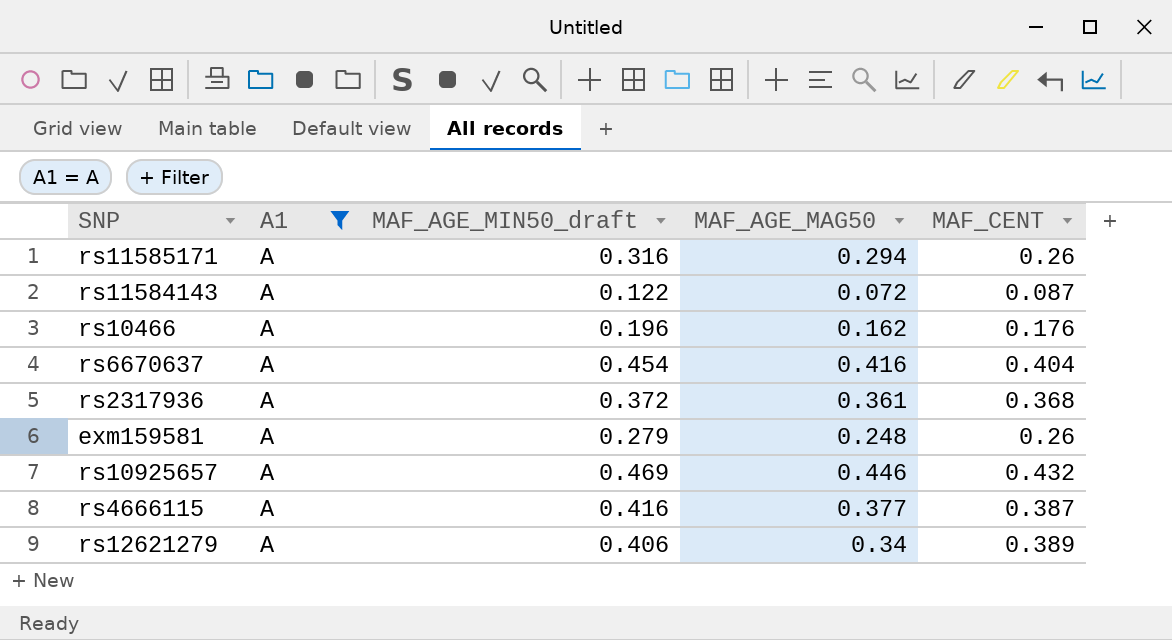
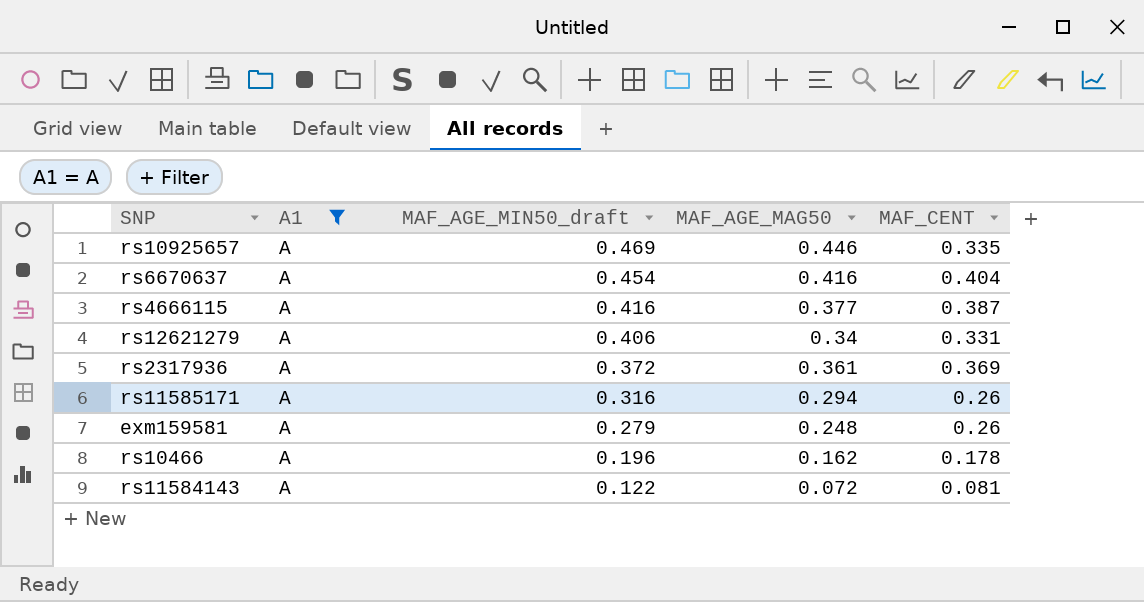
row order: none -> MAF_AGE_MIN50_draft descending
rs10925657 | MAF_CENT: 0.432 -> 0.335
rs12621279 | MAF_CENT: 0.389 -> 0.331
rs2317936 | MAF_CENT: 0.368 -> 0.369
rs10466 | MAF_CENT: 0.176 -> 0.178
rs11584143 | MAF_CENT: 0.087 -> 0.081

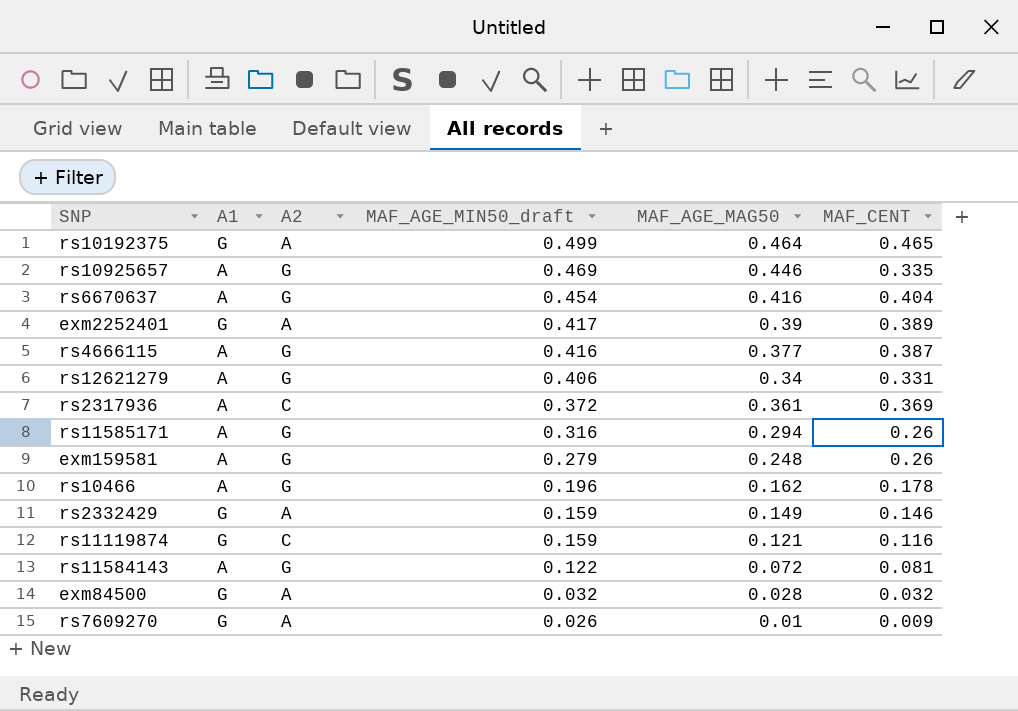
filter: A1 = A -> none
column A2 | position: none -> 3

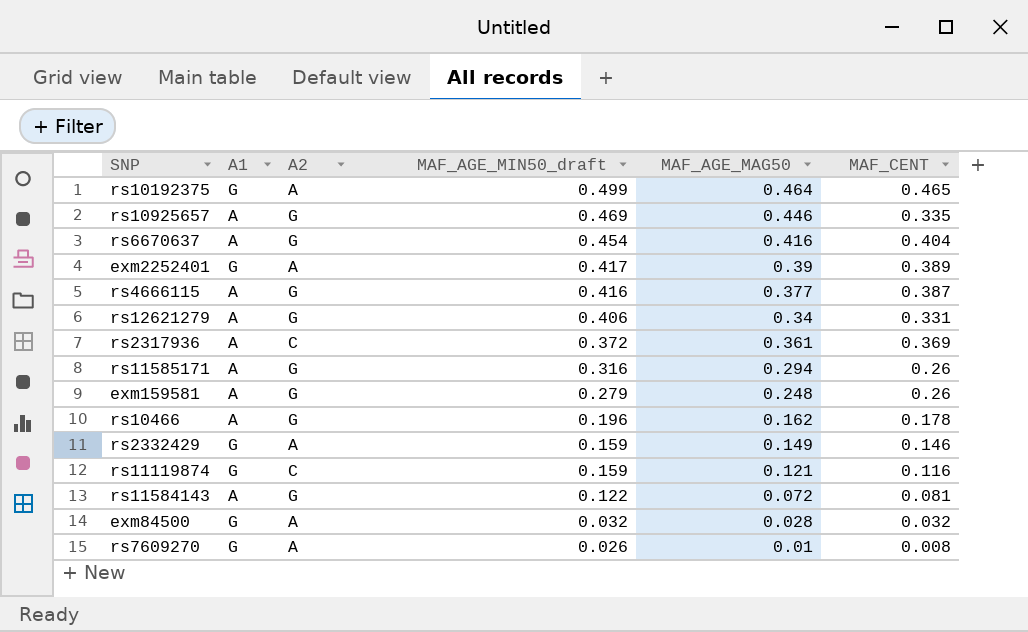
rs7609270 | MAF_CENT: 0.009 -> 0.008

